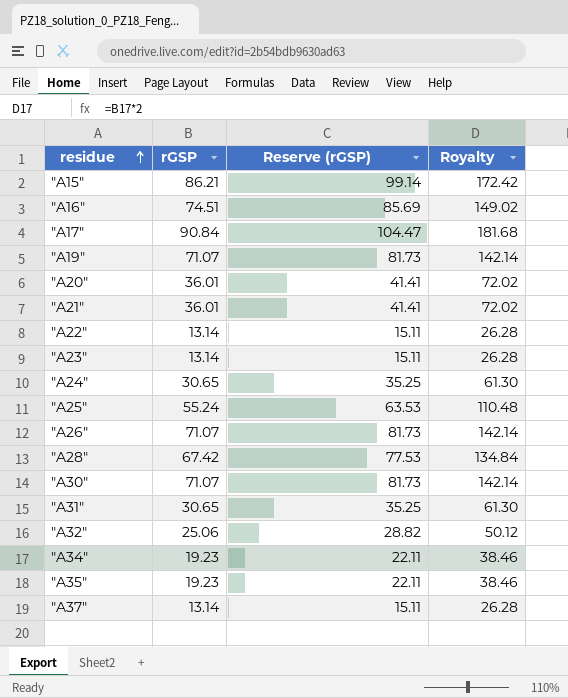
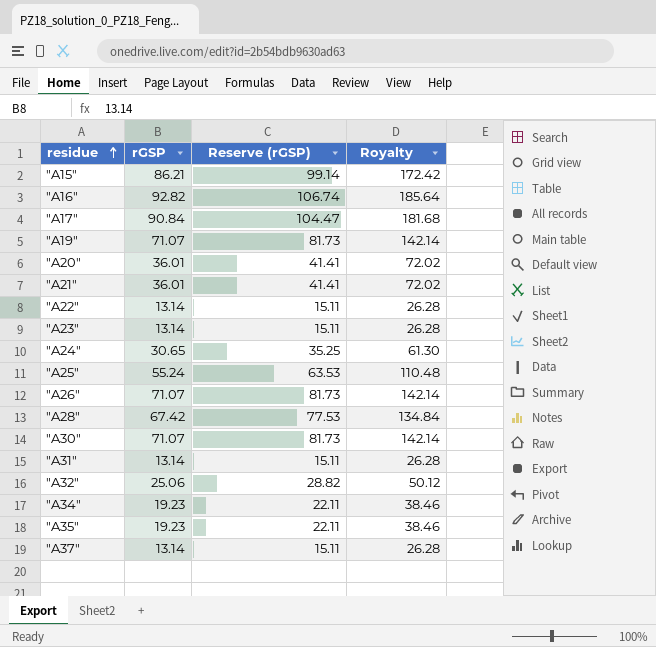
"A16" | rGSP: 74.51 -> 92.82
"A16" | Reserve (rGSP): 85.69 -> 106.74
"A16" | Royalty: 149.02 -> 185.64
"A31" | rGSP: 30.65 -> 13.14
"A31" | Reserve (rGSP): 35.25 -> 15.11
"A31" | Royalty: 61.30 -> 26.28

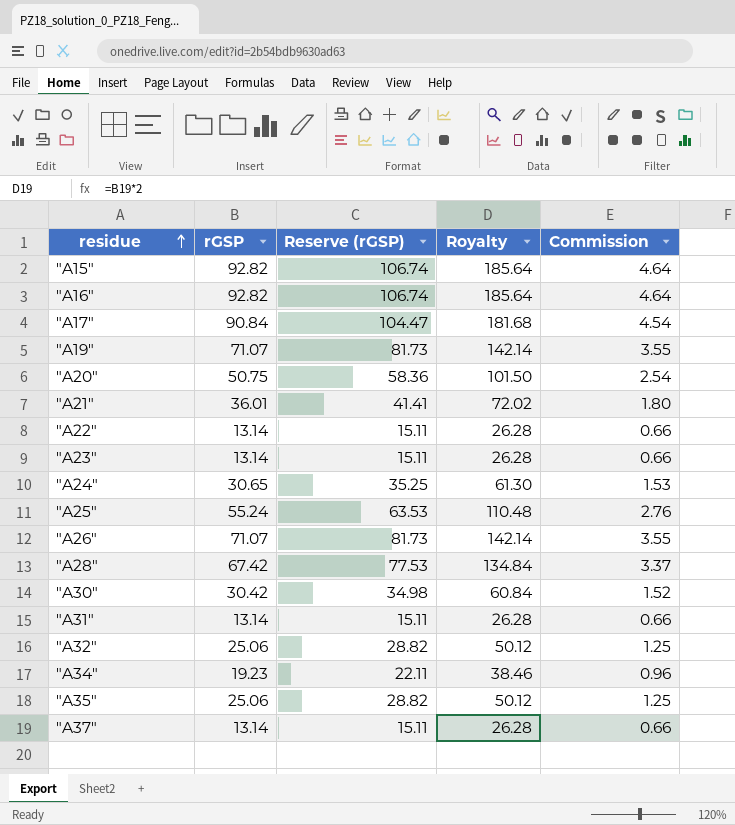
column Commission | formula: none -> [rGSP] * 0.05
"A15" | rGSP: 86.21 -> 92.82
"A15" | Reserve (rGSP): 99.14 -> 106.74
"A15" | Royalty: 172.42 -> 185.64
"A20" | rGSP: 36.01 -> 50.75
"A20" | Reserve (rGSP): 41.41 -> 58.36
"A20" | Royalty: 72.02 -> 101.50
"A30" | rGSP: 71.07 -> 30.42
"A30" | Reserve (rGSP): 81.73 -> 34.98
"A30" | Royalty: 142.14 -> 60.84
"A35" | rGSP: 19.23 -> 25.06
"A35" | Reserve (rGSP): 22.11 -> 28.82
"A35" | Royalty: 38.46 -> 50.12

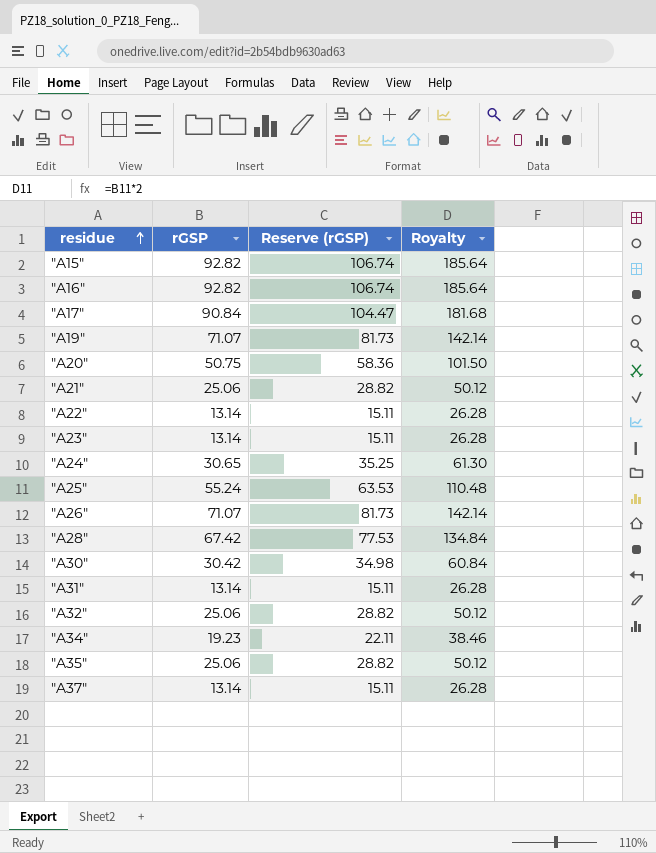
column Commission | formula: [rGSP] * 0.05 -> none
"A21" | rGSP: 36.01 -> 25.06
"A21" | Reserve (rGSP): 41.41 -> 28.82
"A21" | Royalty: 72.02 -> 50.12

